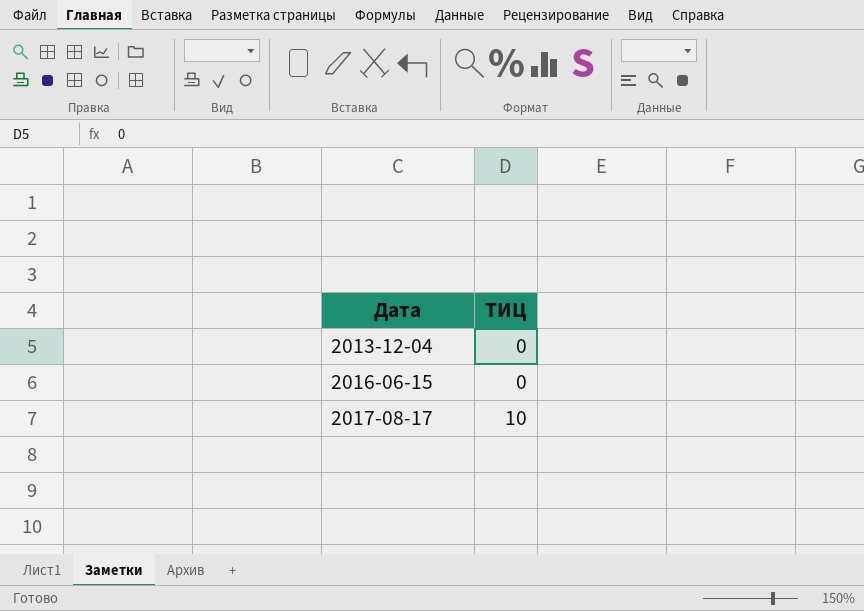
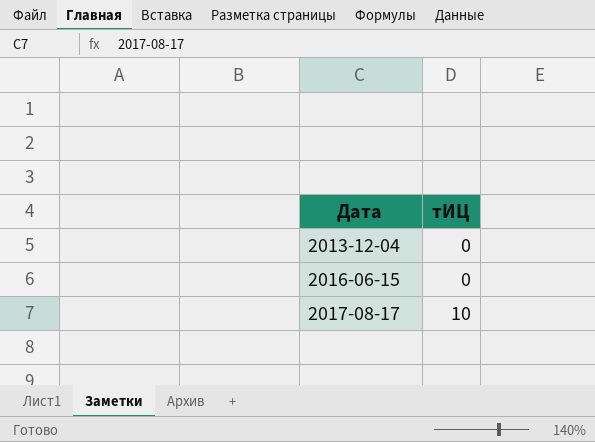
column name: ТИЦ -> тИЦ

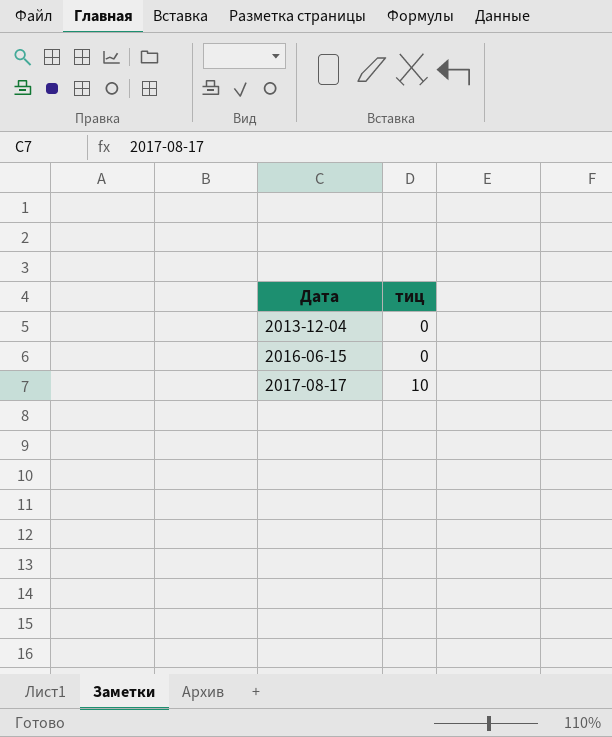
column name: тИЦ -> тиц

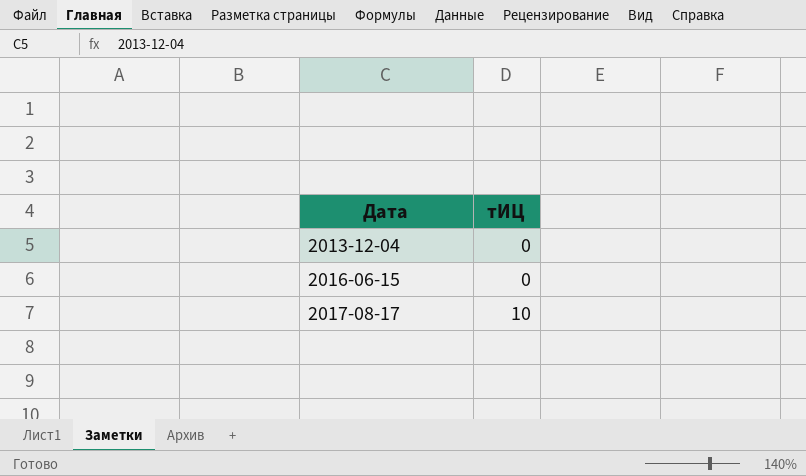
column name: тиц -> тИЦ

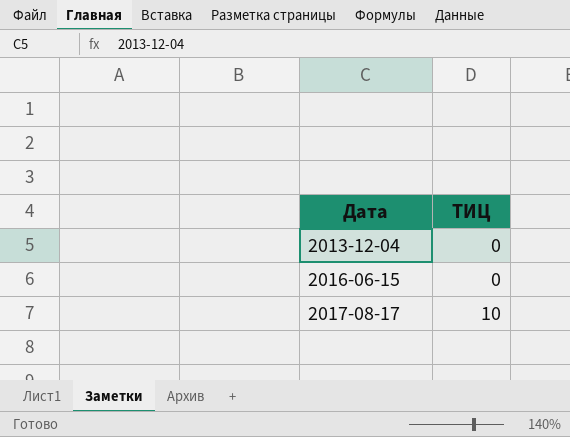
column name: тИЦ -> ТИЦ

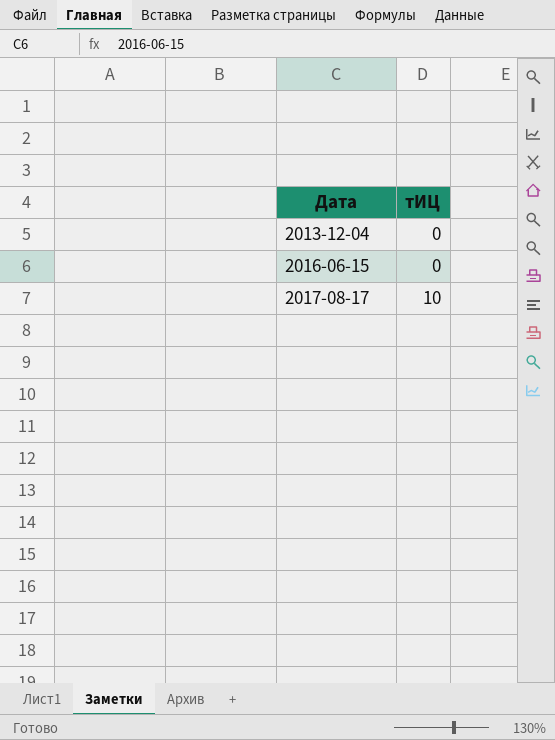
column name: ТИЦ -> тИЦ

